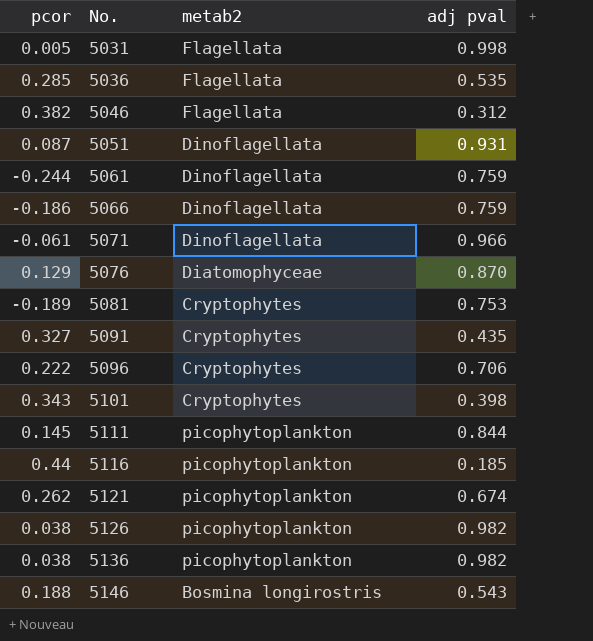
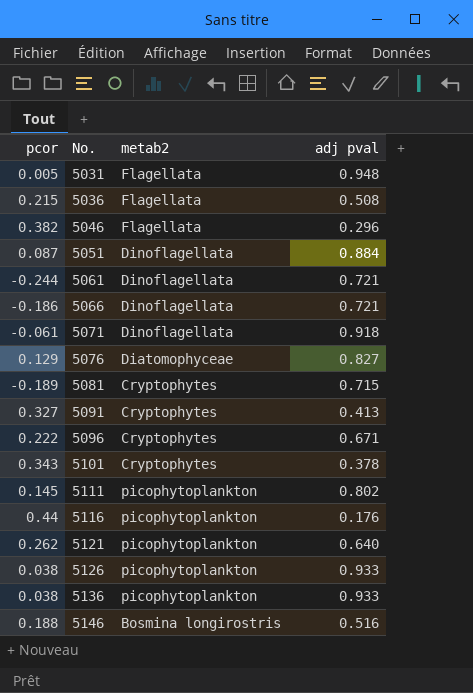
5031 | adj pval: 0.998 -> 0.948
5036 | pcor: 0.285 -> 0.215
5036 | adj pval: 0.535 -> 0.508
5046 | adj pval: 0.312 -> 0.296
5051 | adj pval: 0.931 -> 0.884
5061 | adj pval: 0.759 -> 0.721
5066 | adj pval: 0.759 -> 0.721
5071 | adj pval: 0.966 -> 0.918
5076 | adj pval: 0.870 -> 0.827
5081 | adj pval: 0.753 -> 0.715
5091 | adj pval: 0.435 -> 0.413
5096 | adj pval: 0.706 -> 0.671
5101 | adj pval: 0.398 -> 0.378
5111 | adj pval: 0.844 -> 0.802
5116 | adj pval: 0.185 -> 0.176
5121 | adj pval: 0.674 -> 0.640
5126 | adj pval: 0.982 -> 0.933
5136 | adj pval: 0.982 -> 0.933
5146 | adj pval: 0.543 -> 0.516

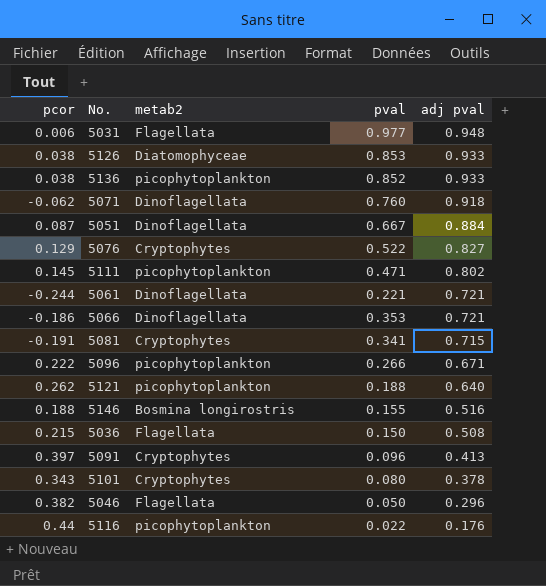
row order: No. ascending -> adj pval descending
column pval | position: none -> 4
5031 | pcor: 0.005 -> 0.006
5126 | metab2: picophytoplankton -> Diatomophyceae
5071 | pcor: -0.061 -> -0.062
5076 | metab2: Diatomophyceae -> Cryptophytes
5081 | pcor: -0.189 -> -0.191
5096 | metab2: Cryptophytes -> picophytoplankton
5091 | pcor: 0.327 -> 0.397

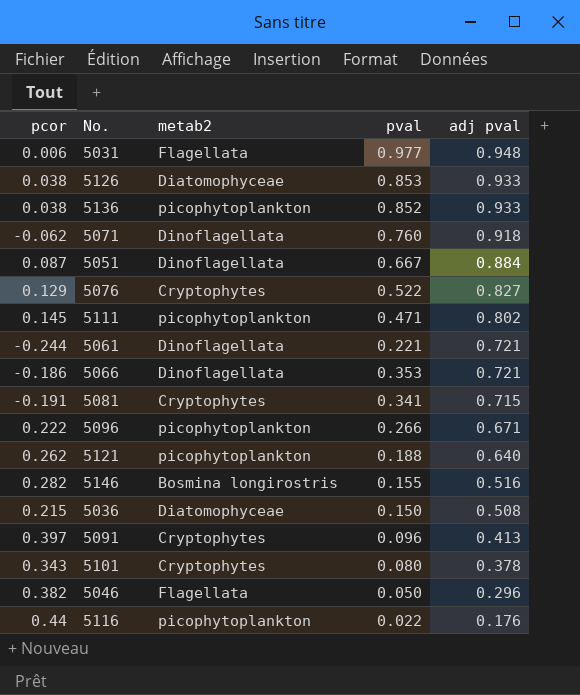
5146 | pcor: 0.188 -> 0.282
5036 | metab2: Flagellata -> Diatomophyceae

